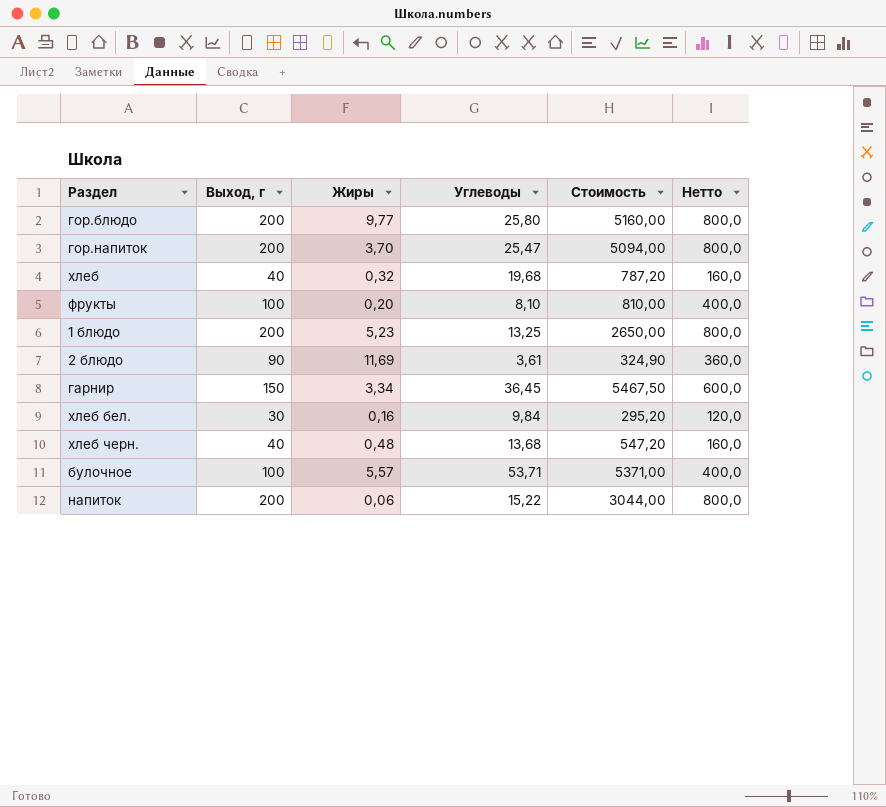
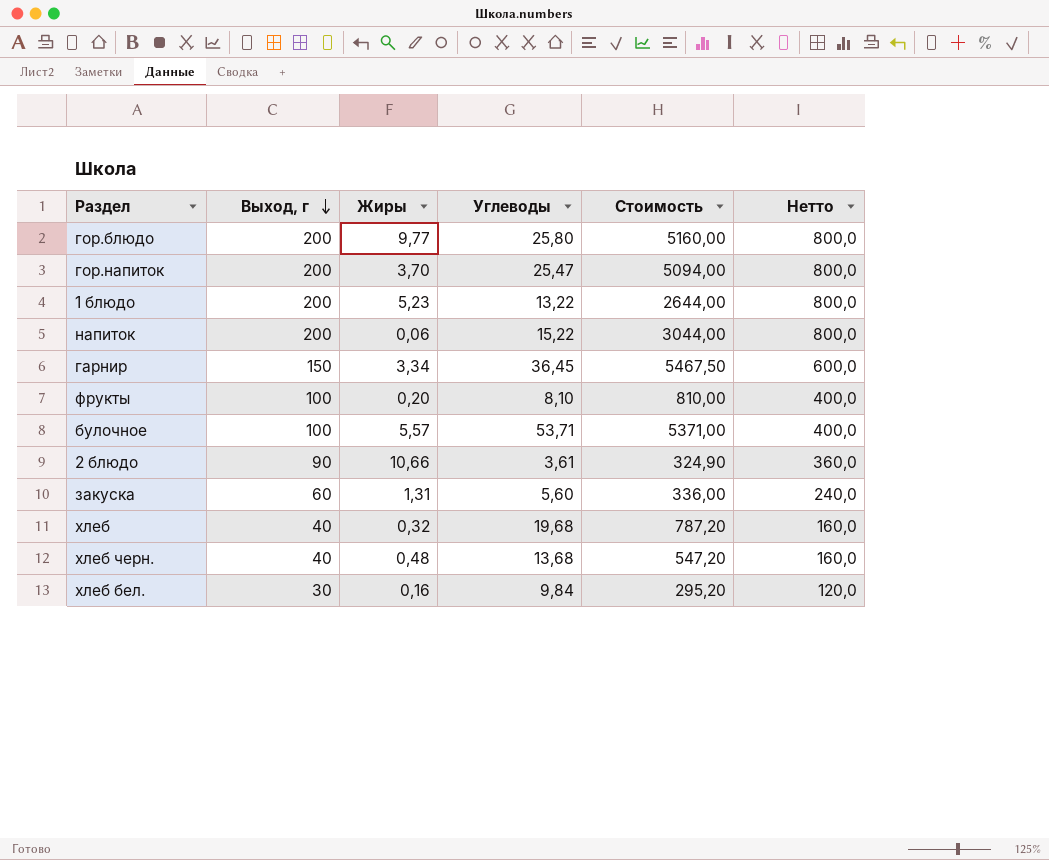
row order: none -> Выход, г descending
1 блюдо | Углеводы: 13,25 -> 13,22
1 блюдо | Стоимость: 2650,00 -> 2644,00
2 блюдо | Жиры: 11,69 -> 10,66
row закуска: none -> 60 | 1,31 | 5,60 | 336,00 | 240,0

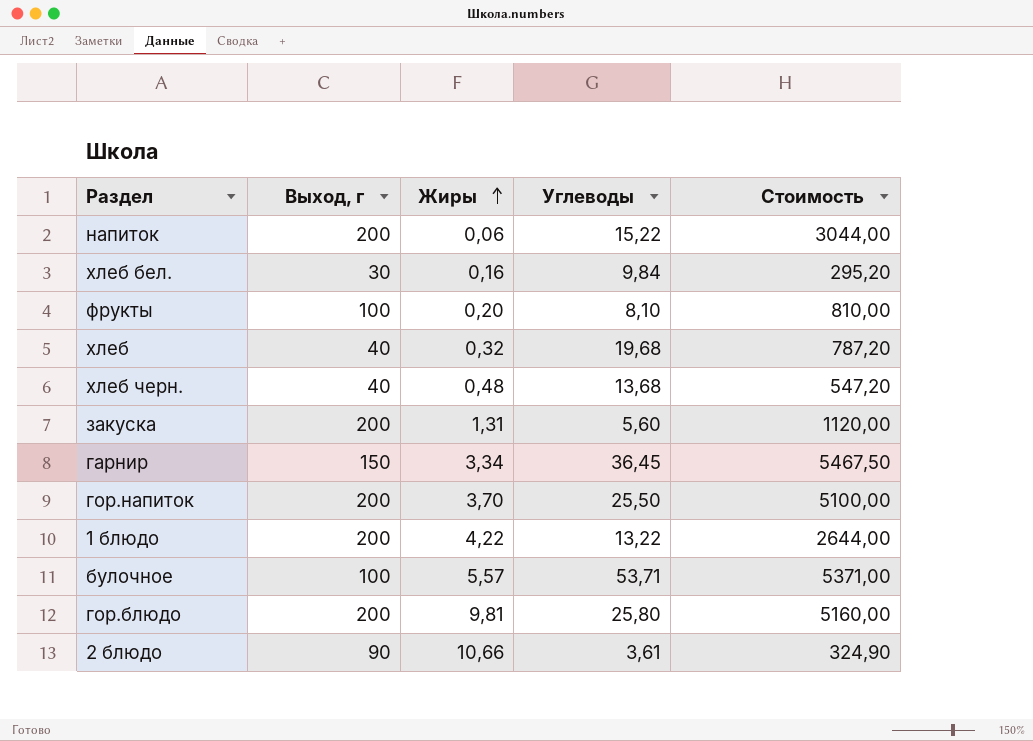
row order: Выход, г descending -> Жиры ascending
column Нетто | formula: [Выход, г] * 4 -> none
закуска | Выход, г: 60 -> 200
закуска | Стоимость: 336,00 -> 1120,00
гор.напиток | Углеводы: 25,47 -> 25,50
гор.напиток | Стоимость: 5094,00 -> 5100,00
1 блюдо | Жиры: 5,23 -> 4,22
гор.блюдо | Жиры: 9,77 -> 9,81

